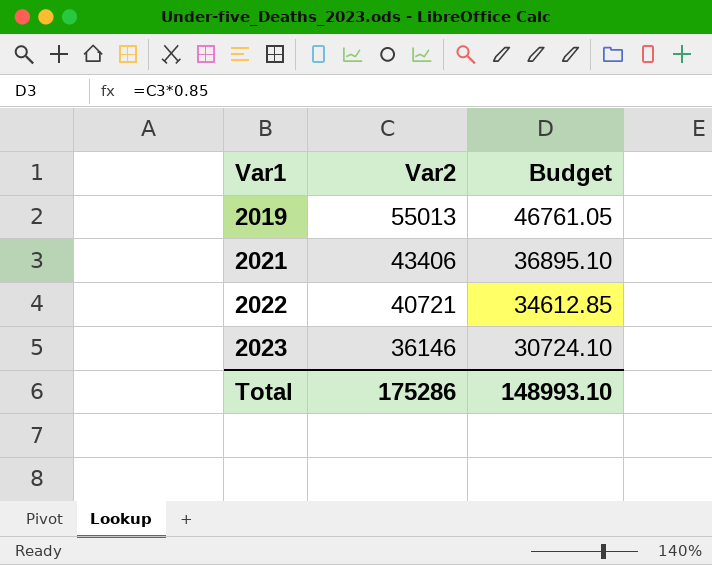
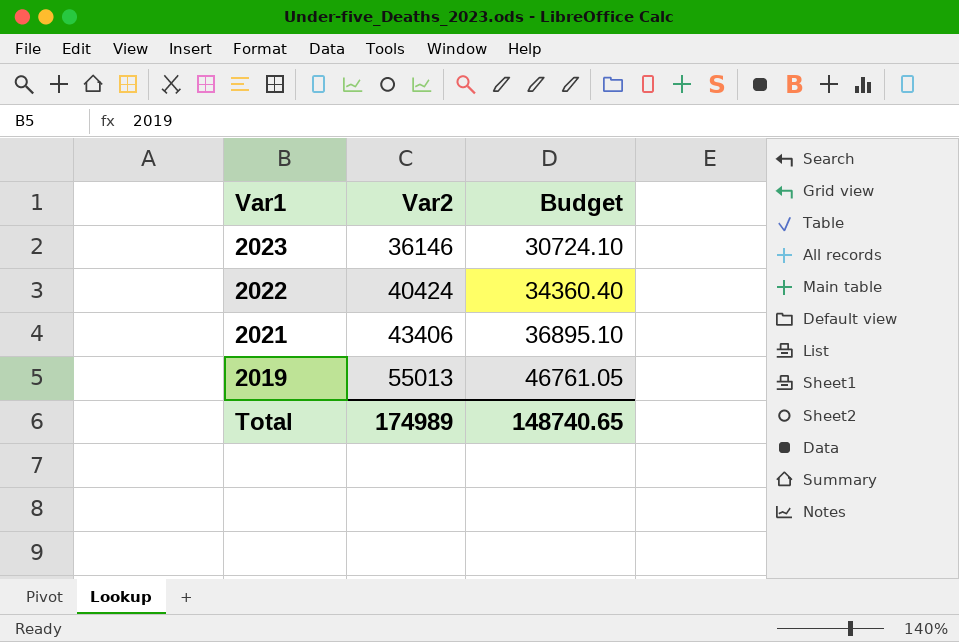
row order: Var1 ascending -> Var1 descending
2022 | Var2: 40721 -> 40424
2022 | Budget: 34612.85 -> 34360.40
Total | Var2: 175286 -> 174989
Total | Budget: 148993.10 -> 148740.65

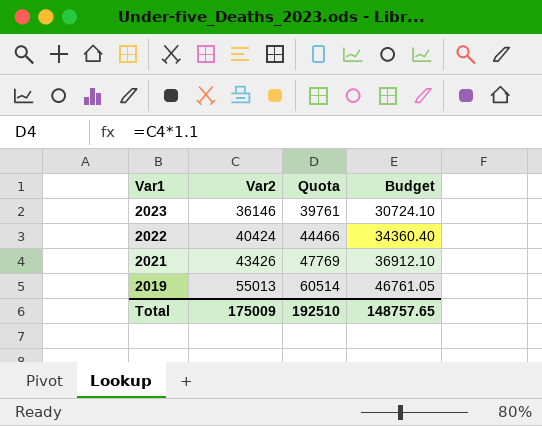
column Quota | formula: none -> [Var2] * 1.1
2021 | Var2: 43406 -> 43426
2021 | Budget: 36895.10 -> 36912.10
Total | Var2: 174989 -> 175009
Total | Budget: 148740.65 -> 148757.65

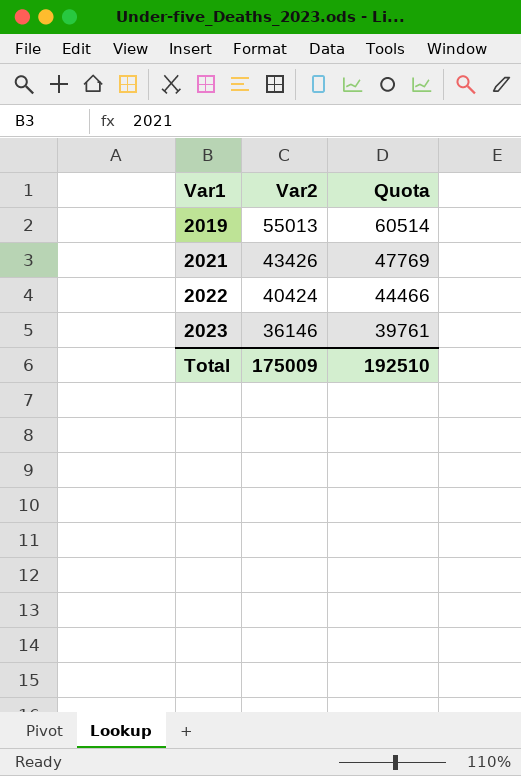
row order: Var1 descending -> Var1 ascending
column Budget | formula: [Var2] * 0.85 -> none

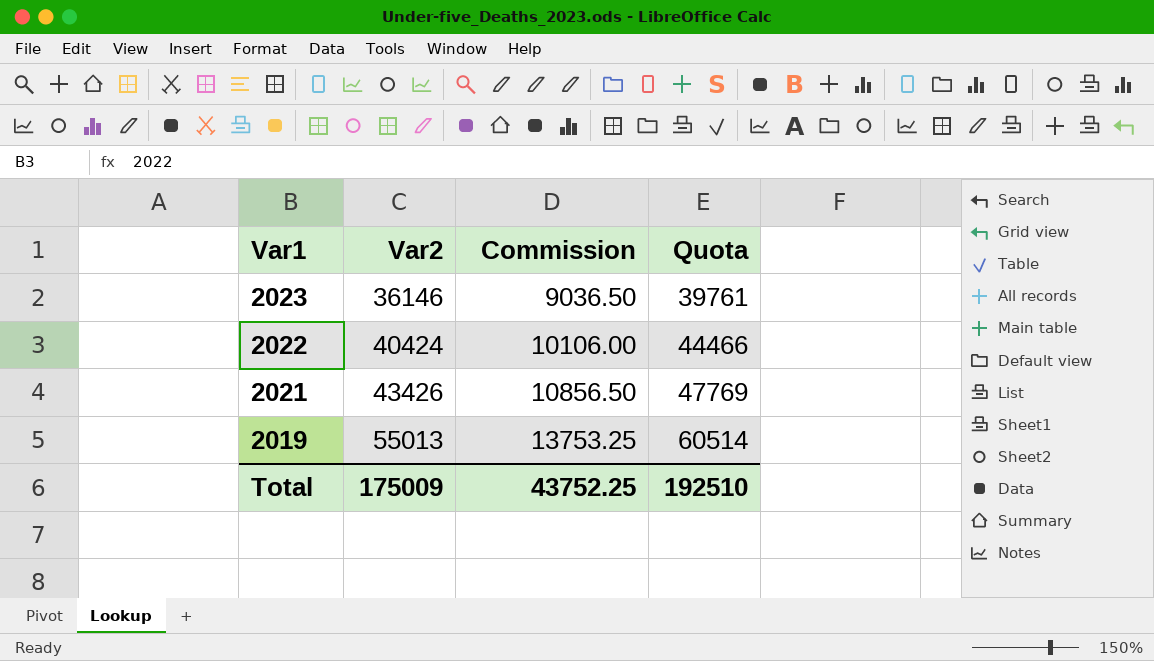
row order: Var1 ascending -> Var1 descending
column Commission | formula: none -> [Var2] * 0.25

